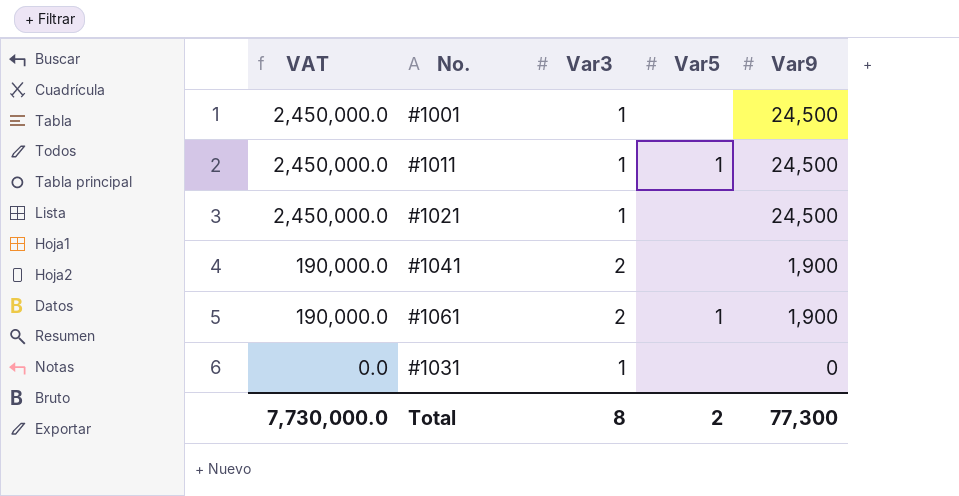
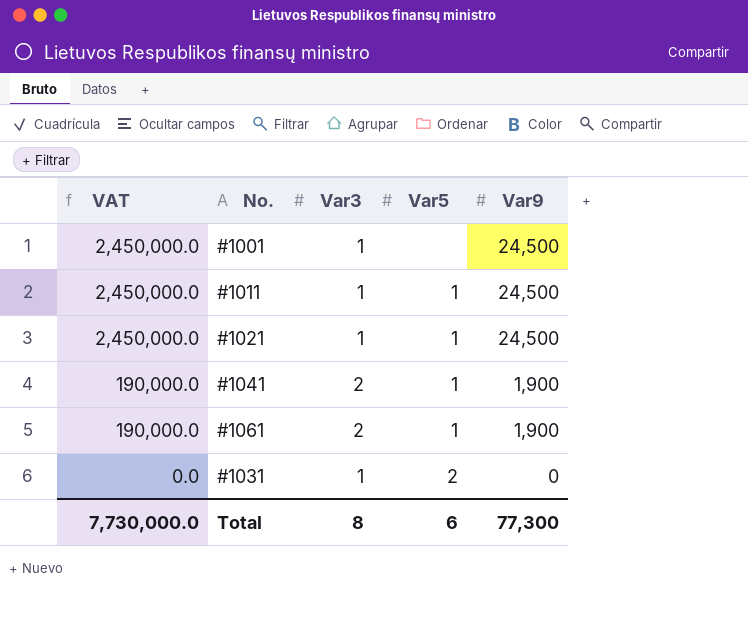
#1021 | Var5: none -> 1
#1041 | Var5: none -> 1
#1031 | Var5: none -> 2
Total | Var5: 2 -> 6

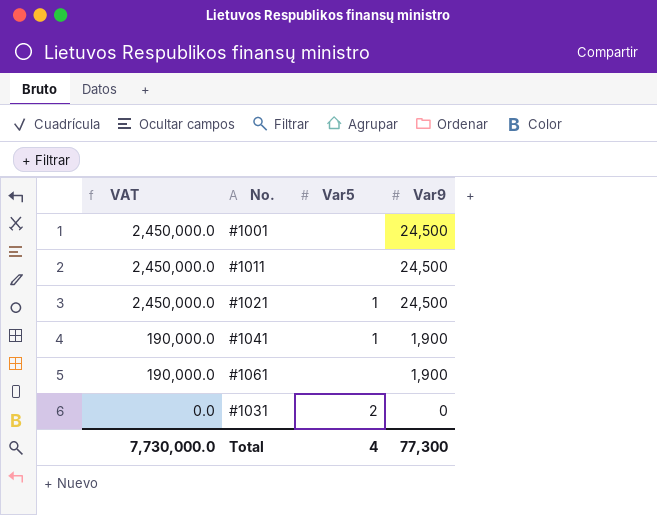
column Var3 | position: 3 -> none
#1011 | Var5: 1 -> none
#1061 | Var5: 1 -> none
Total | Var5: 6 -> 4

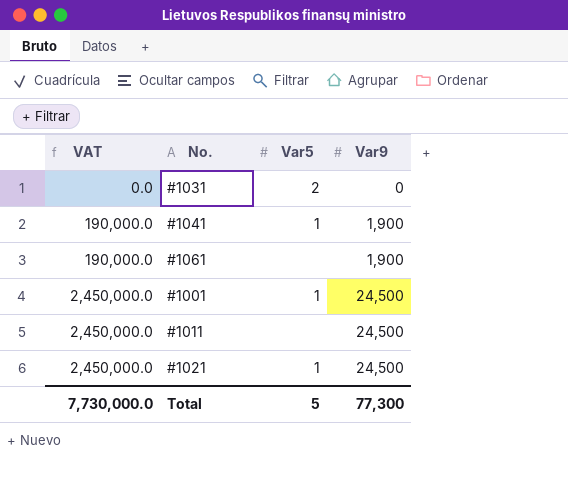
row order: VAT descending -> VAT ascending
#1001 | Var5: none -> 1
Total | Var5: 4 -> 5

